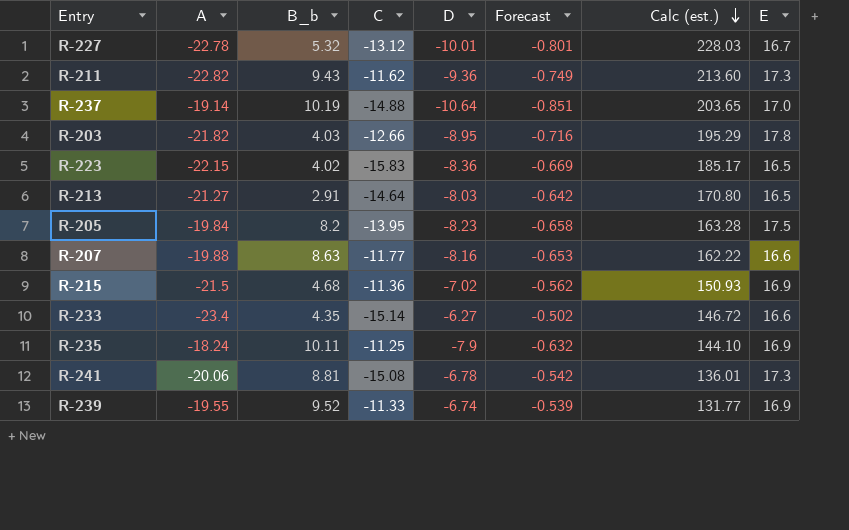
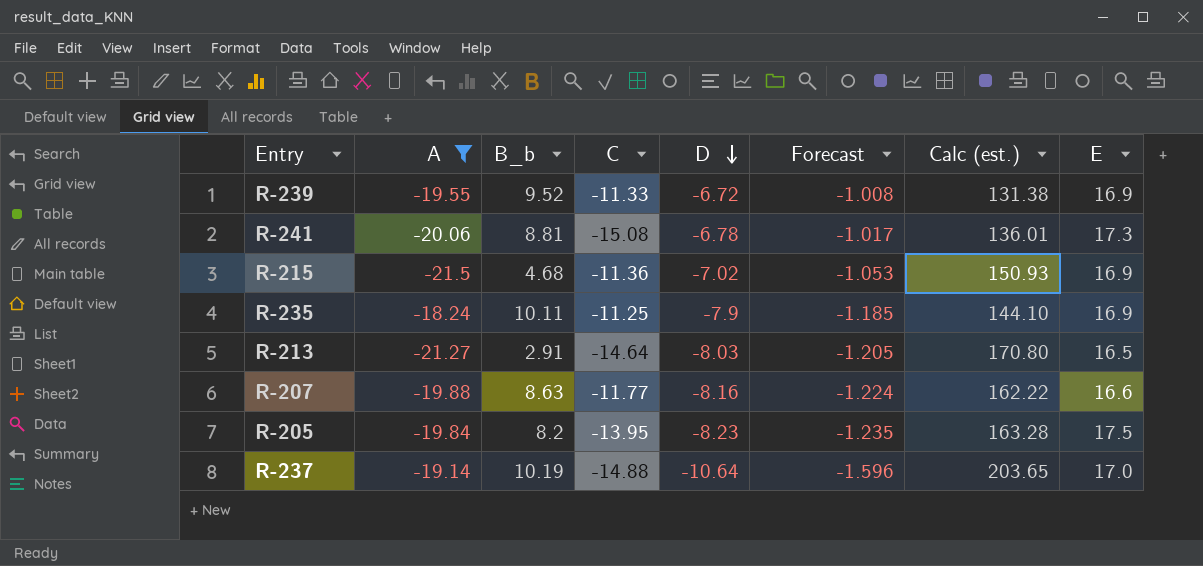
filter: none -> A >= -21.5
row order: Calc (est.) descending -> D descending
column Forecast | formula: [D] * 0.08 -> [D] * 0.15
R-239 | D: -6.74 -> -6.72
R-239 | Calc (est.): 131.77 -> 131.38

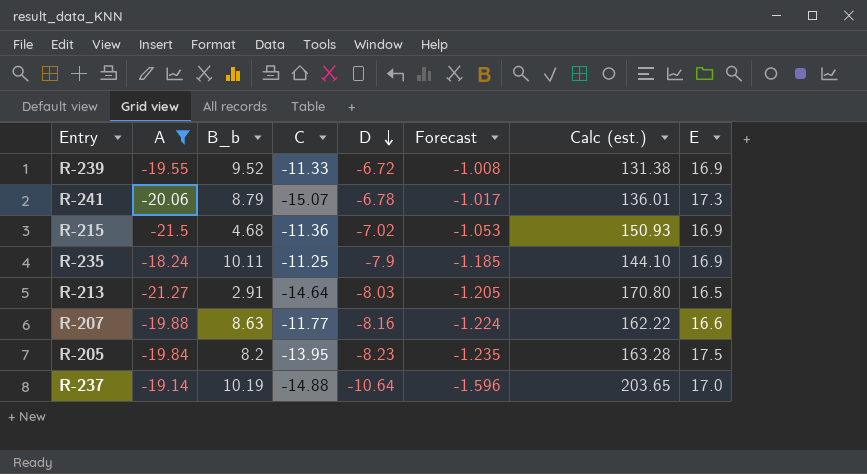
R-241 | B_b: 8.81 -> 8.79
R-241 | C: -15.08 -> -15.07

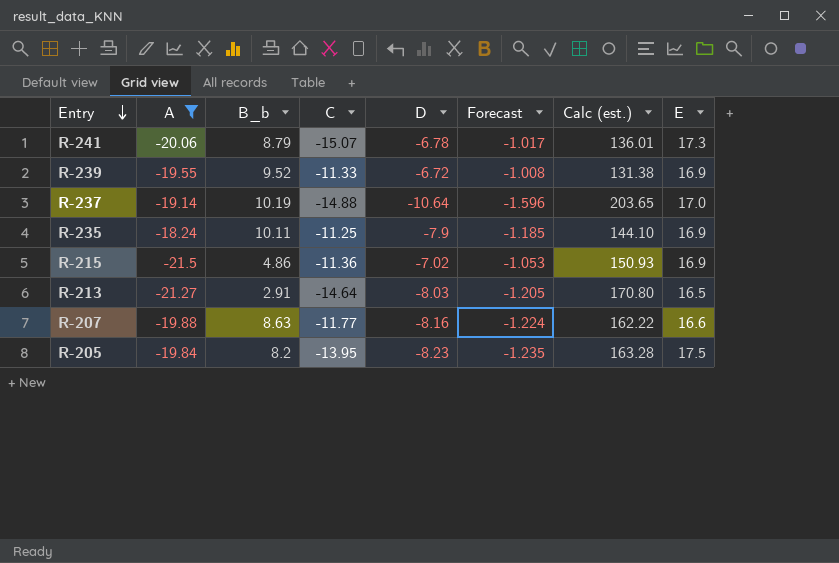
row order: D descending -> Entry descending
R-215 | B_b: 4.68 -> 4.86

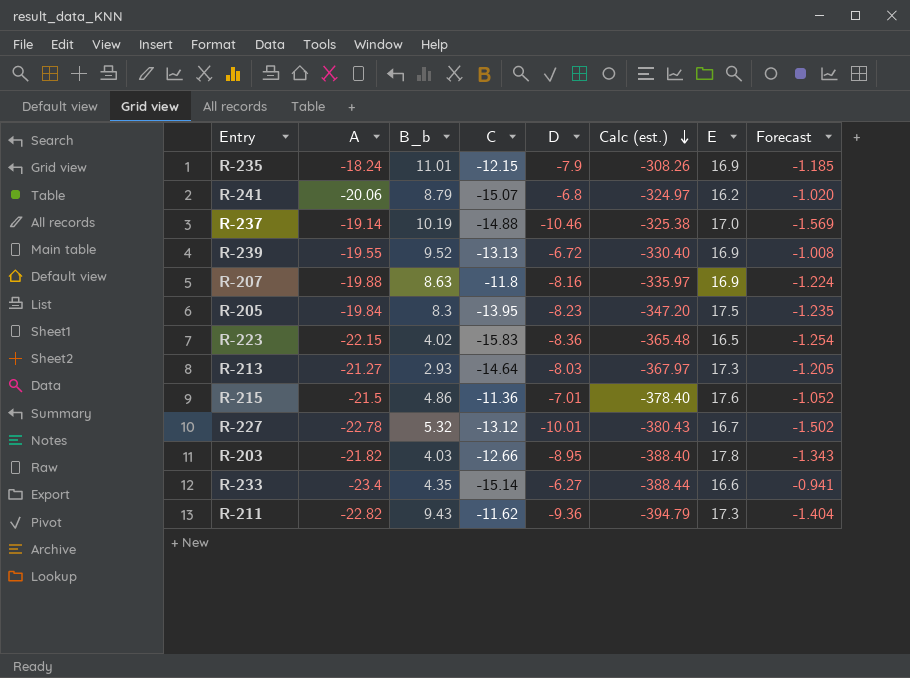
filter: A >= -21.5 -> none
row order: Entry descending -> Calc (est.) descending
column Calc (est.) | formula: [A] * [D] -> [A] * [E]
column Forecast | position: 6 -> 8
R-235 | B_b: 10.11 -> 11.01
R-235 | C: -11.25 -> -12.15
R-241 | D: -6.78 -> -6.8
R-241 | E: 17.3 -> 16.2
R-241 | Forecast: -1.017 -> -1.020
R-237 | D: -10.64 -> -10.46
R-237 | Forecast: -1.596 -> -1.569
R-239 | C: -11.33 -> -13.13
R-207 | C: -11.77 -> -11.8
R-207 | E: 16.6 -> 16.9
R-205 | B_b: 8.2 -> 8.3
R-213 | B_b: 2.91 -> 2.93
R-213 | E: 16.5 -> 17.3
R-215 | D: -7.02 -> -7.01
R-215 | E: 16.9 -> 17.6
R-215 | Forecast: -1.053 -> -1.052

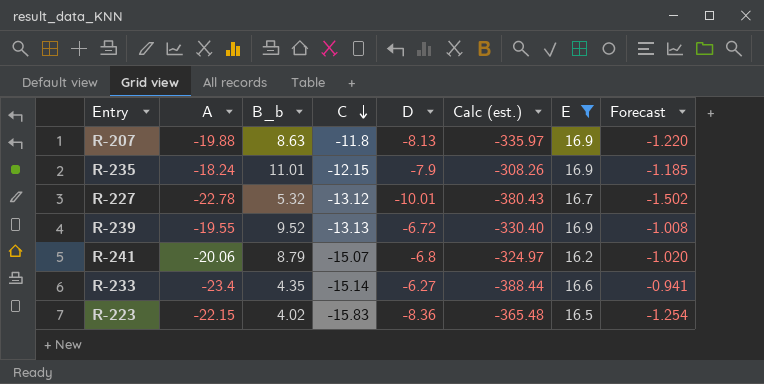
filter: none -> E <= 16.9
row order: Calc (est.) descending -> C descending
R-207 | D: -8.16 -> -8.13
R-207 | Forecast: -1.224 -> -1.220

